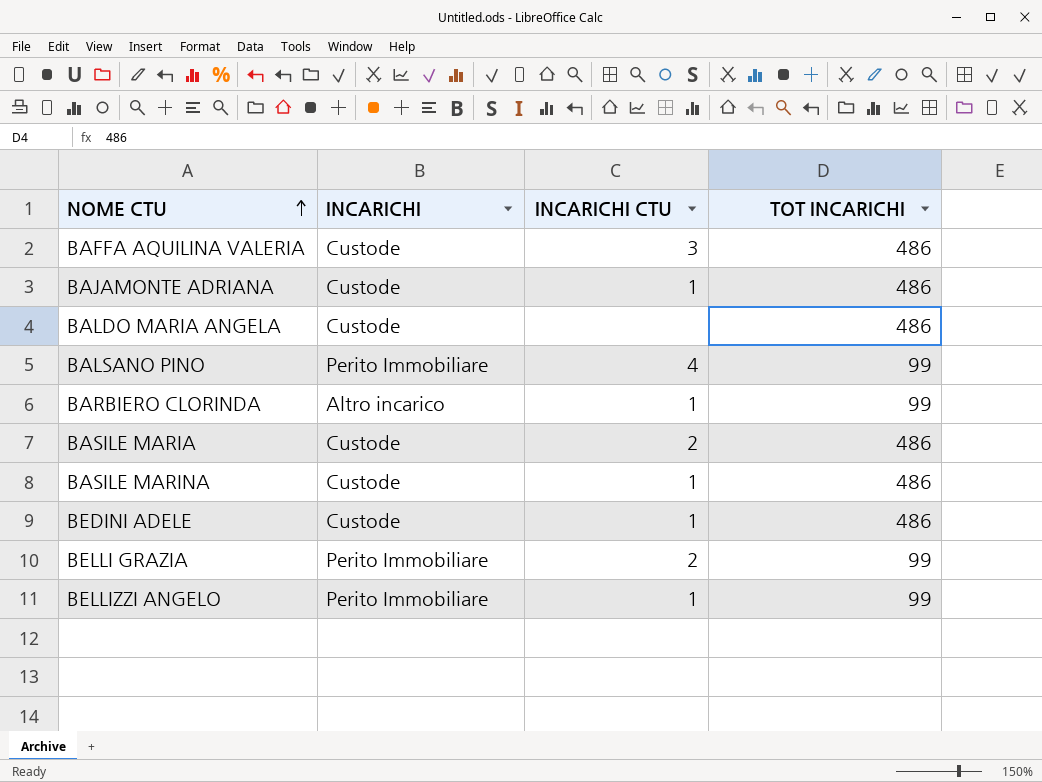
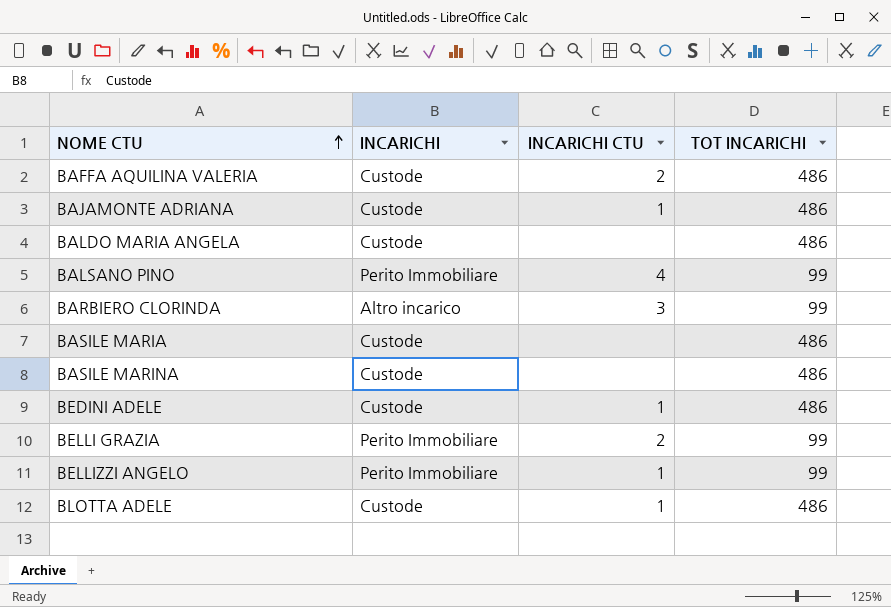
BAFFA AQUILINA VALERIA | INCARICHI CTU: 3 -> 2
BARBIERO CLORINDA | INCARICHI CTU: 1 -> 3
BASILE MARIA | INCARICHI CTU: 2 -> none
BASILE MARINA | INCARICHI CTU: 1 -> none
row BLOTTA ADELE: none -> Custode | 1 | 486

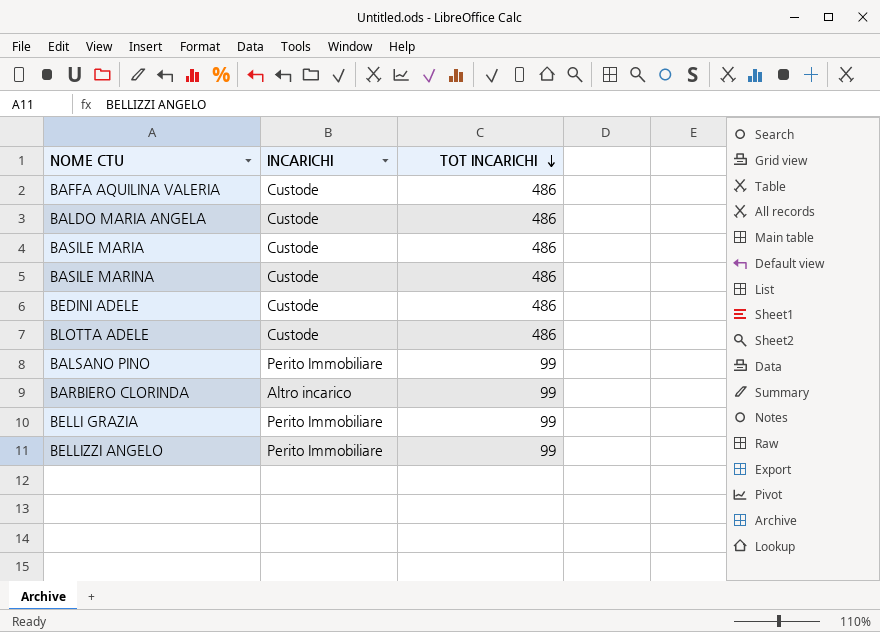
row order: NOME CTU ascending -> TOT INCARICHI descending
column INCARICHI CTU | position: 3 -> none
row BAJAMONTE ADRIANA: Custode | 1 | 486 -> none

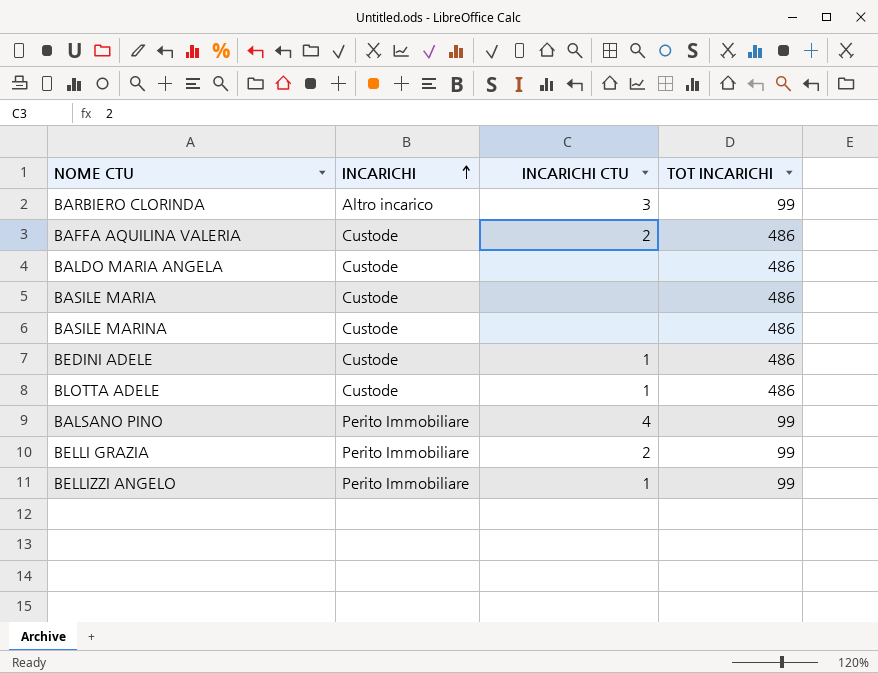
row order: TOT INCARICHI descending -> INCARICHI ascending
column INCARICHI CTU | position: none -> 3

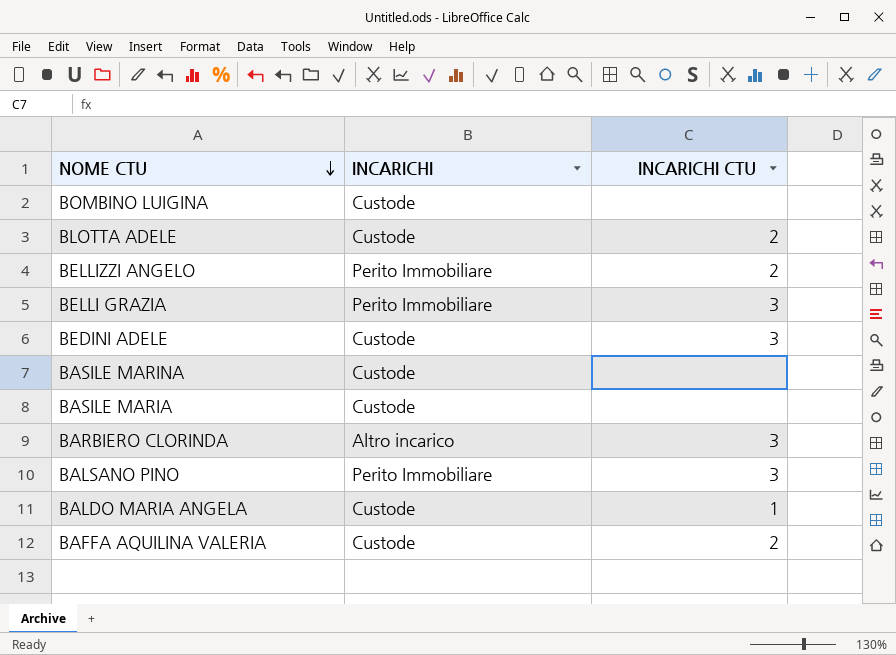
row order: INCARICHI ascending -> NOME CTU descending
column TOT INCARICHI | position: 4 -> none
row BOMBINO LUIGINA: none -> Custode | none
BLOTTA ADELE | INCARICHI CTU: 1 -> 2
BELLIZZI ANGELO | INCARICHI CTU: 1 -> 2
BELLI GRAZIA | INCARICHI CTU: 2 -> 3
BEDINI ADELE | INCARICHI CTU: 1 -> 3
BALSANO PINO | INCARICHI CTU: 4 -> 3
BALDO MARIA ANGELA | INCARICHI CTU: none -> 1

